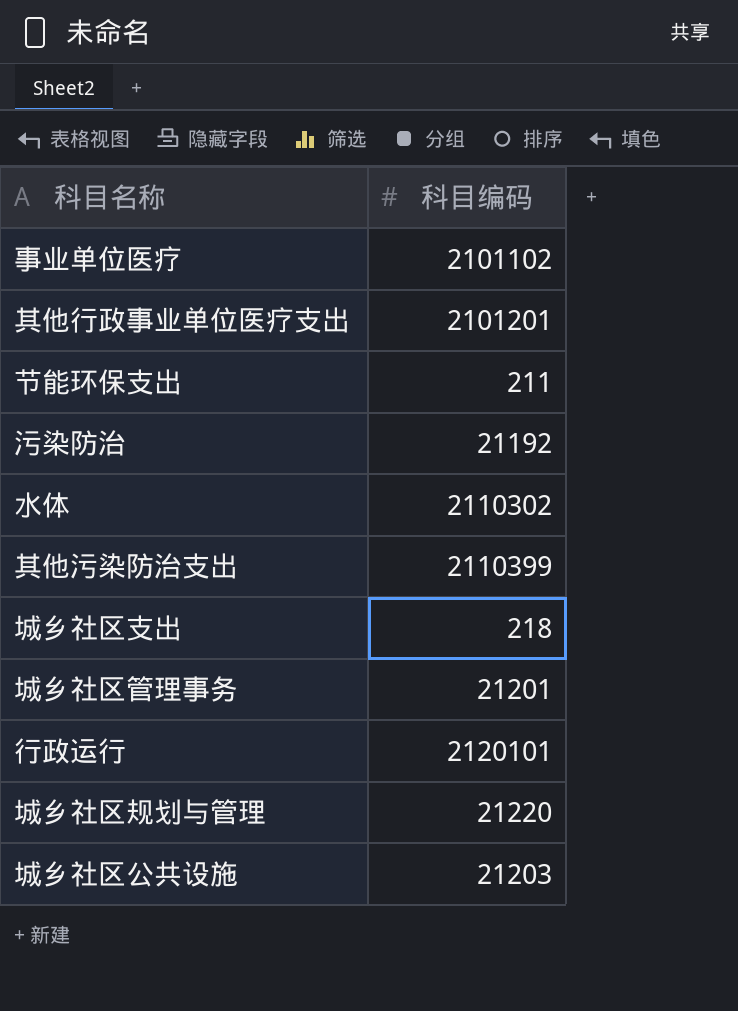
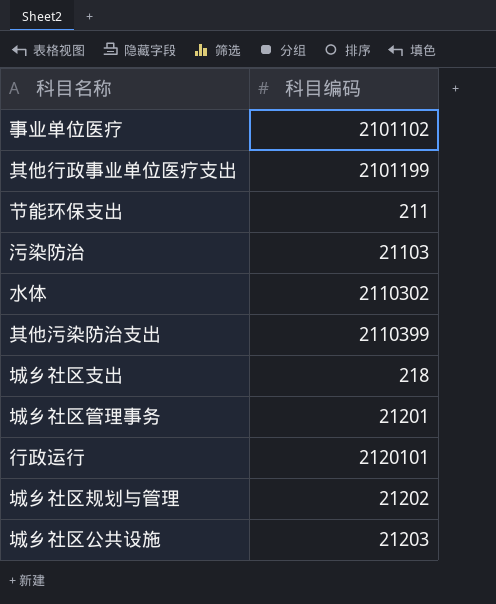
其他行政事业单位医疗支出 | 科目编码: 2101201 -> 2101199
污染防治 | 科目编码: 21192 -> 21103
城乡社区规划与管理 | 科目编码: 21220 -> 21202

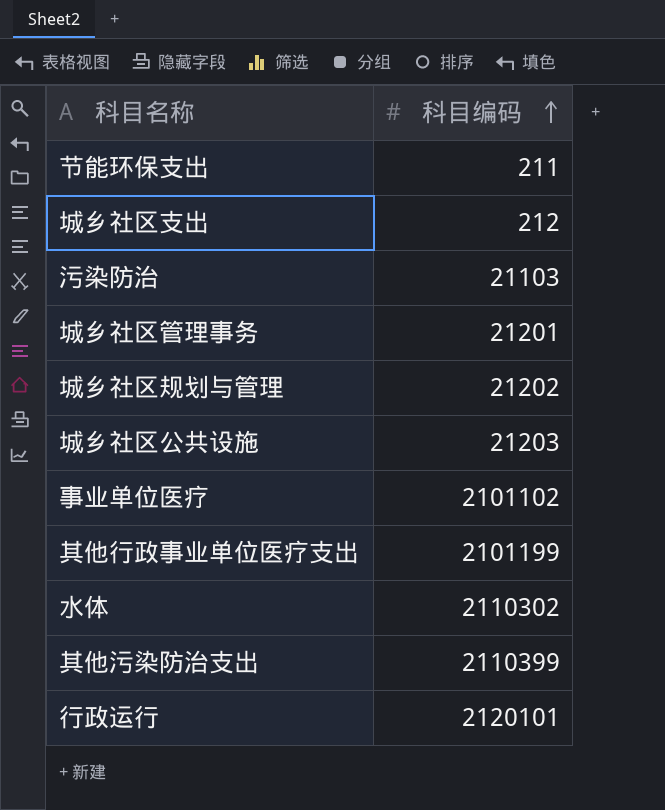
row order: none -> 科目编码 ascending
城乡社区支出 | 科目编码: 218 -> 212

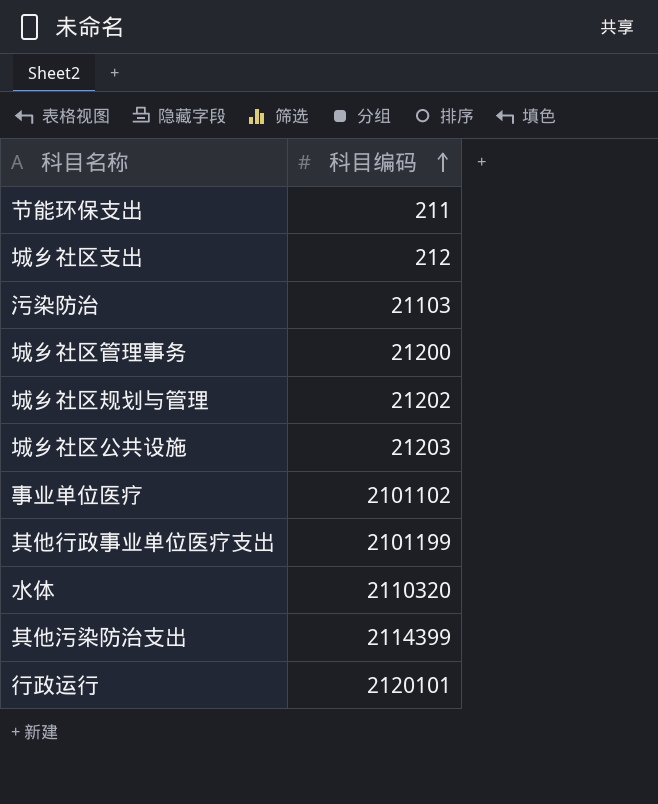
城乡社区管理事务 | 科目编码: 21201 -> 21200
水体 | 科目编码: 2110302 -> 2110320
其他污染防治支出 | 科目编码: 2110399 -> 2114399

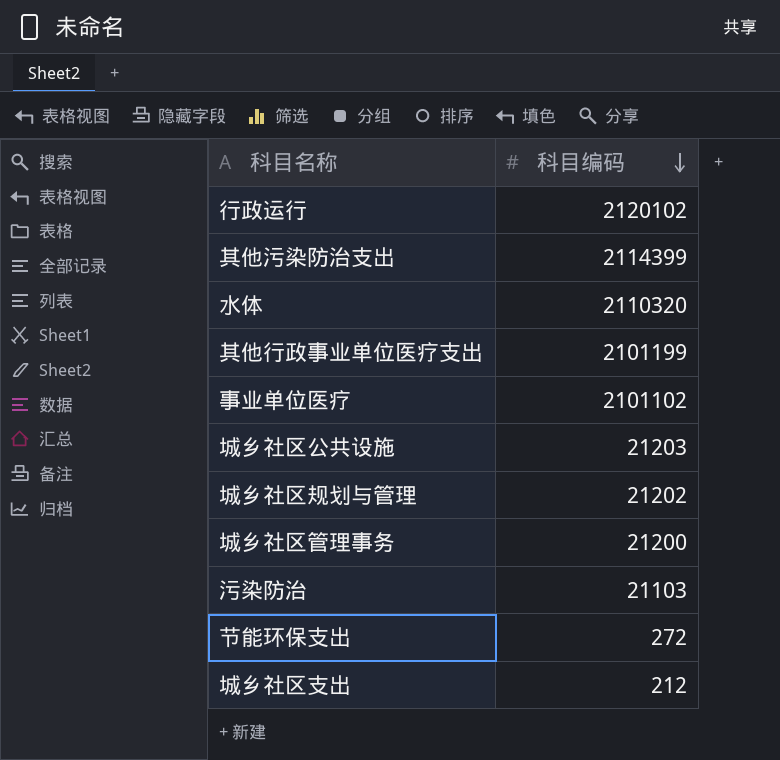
row order: 科目编码 ascending -> 科目编码 descending
行政运行 | 科目编码: 2120101 -> 2120102
节能环保支出 | 科目编码: 211 -> 272

